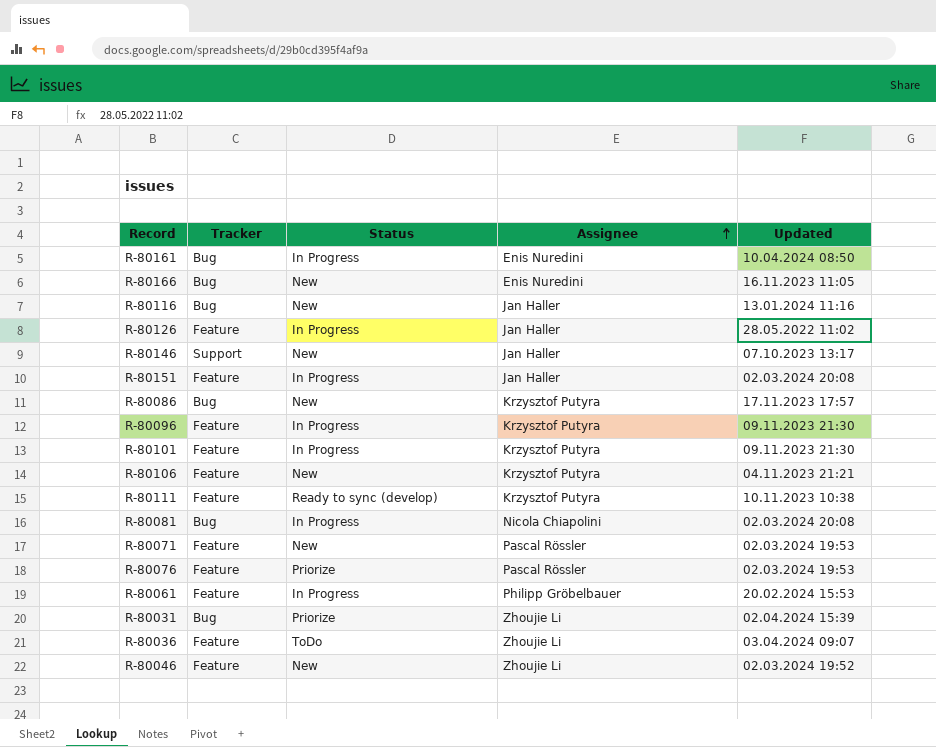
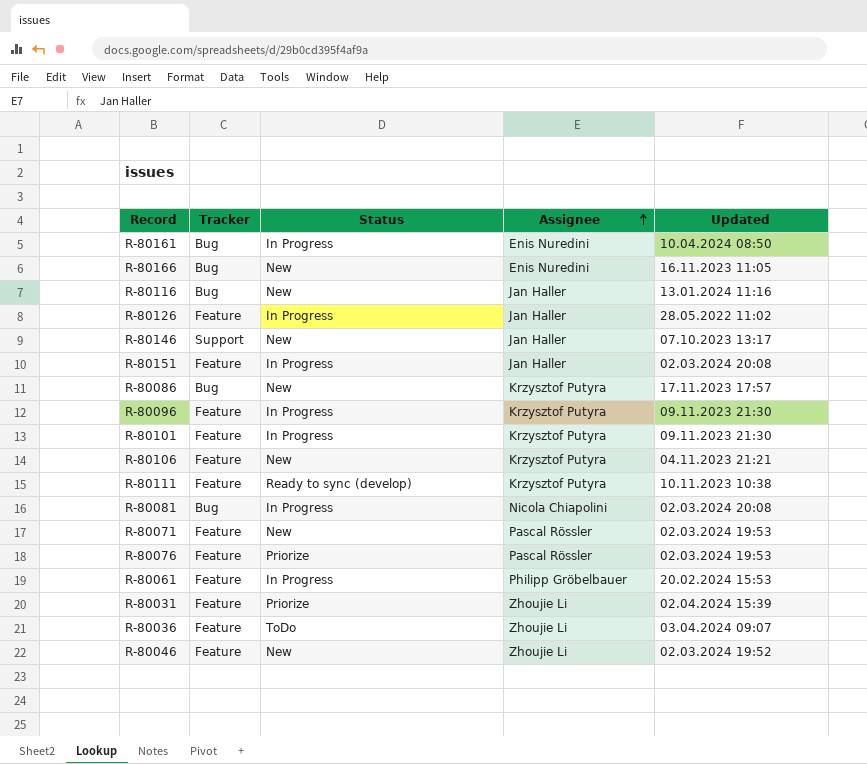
R-80031 | Tracker: Bug -> Feature

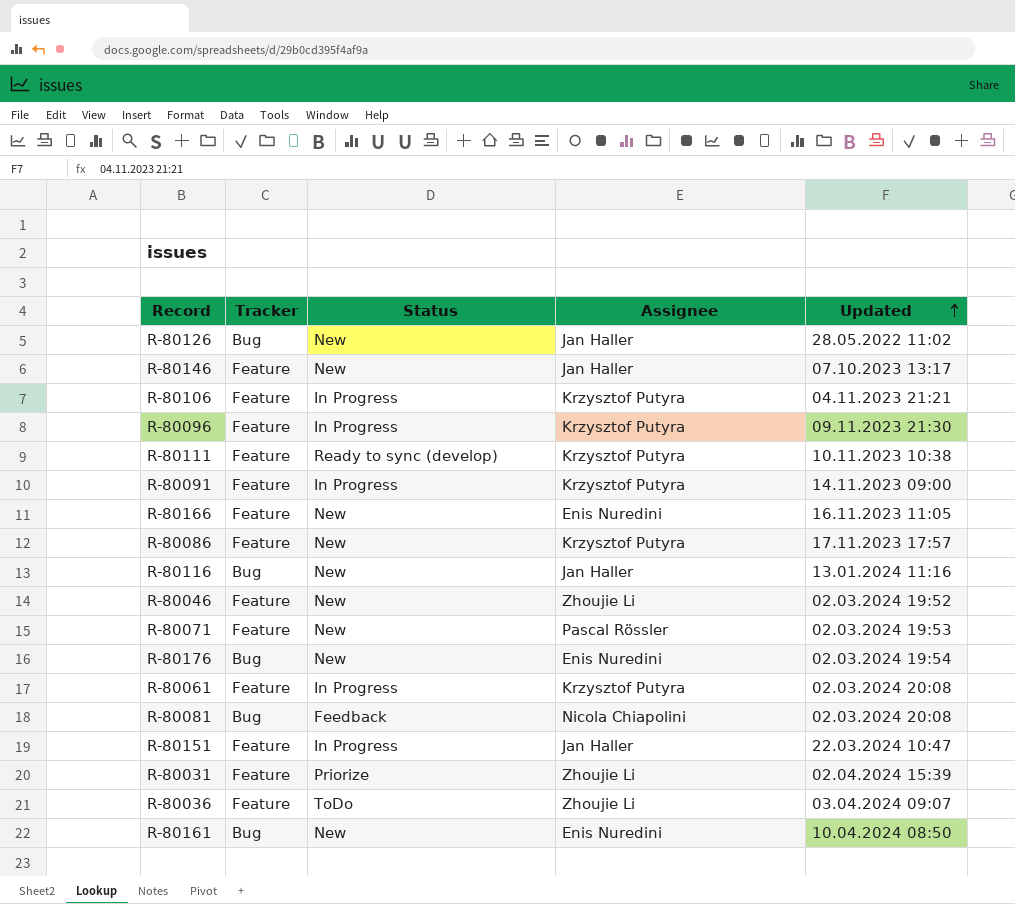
row order: Assignee ascending -> Updated ascending
row R-80101: Feature | In Progress | Krzysztof Putyra | 09.11.2023 21:30 -> none
row R-80076: Feature | Priorize | Pascal Rössler | 02.03.2024 19:53 -> none
R-80126 | Tracker: Feature -> Bug
R-80126 | Status: In Progress -> New
R-80146 | Tracker: Support -> Feature
R-80106 | Status: New -> In Progress
row R-80091: none -> Feature | In Progress | Krzysztof Putyra | 14.11.2023 09:00
R-80166 | Tracker: Bug -> Feature
R-80086 | Tracker: Bug -> Feature
row R-80176: none -> Bug | New | Enis Nuredini | 02.03.2024 19:54
R-80061 | Assignee: Philipp Gröbelbauer -> Krzysztof Putyra
R-80061 | Updated: 20.02.2024 15:53 -> 02.03.2024 20:08
R-80081 | Status: In Progress -> Feedback
R-80151 | Updated: 02.03.2024 20:08 -> 22.03.2024 10:47
R-80161 | Status: In Progress -> New

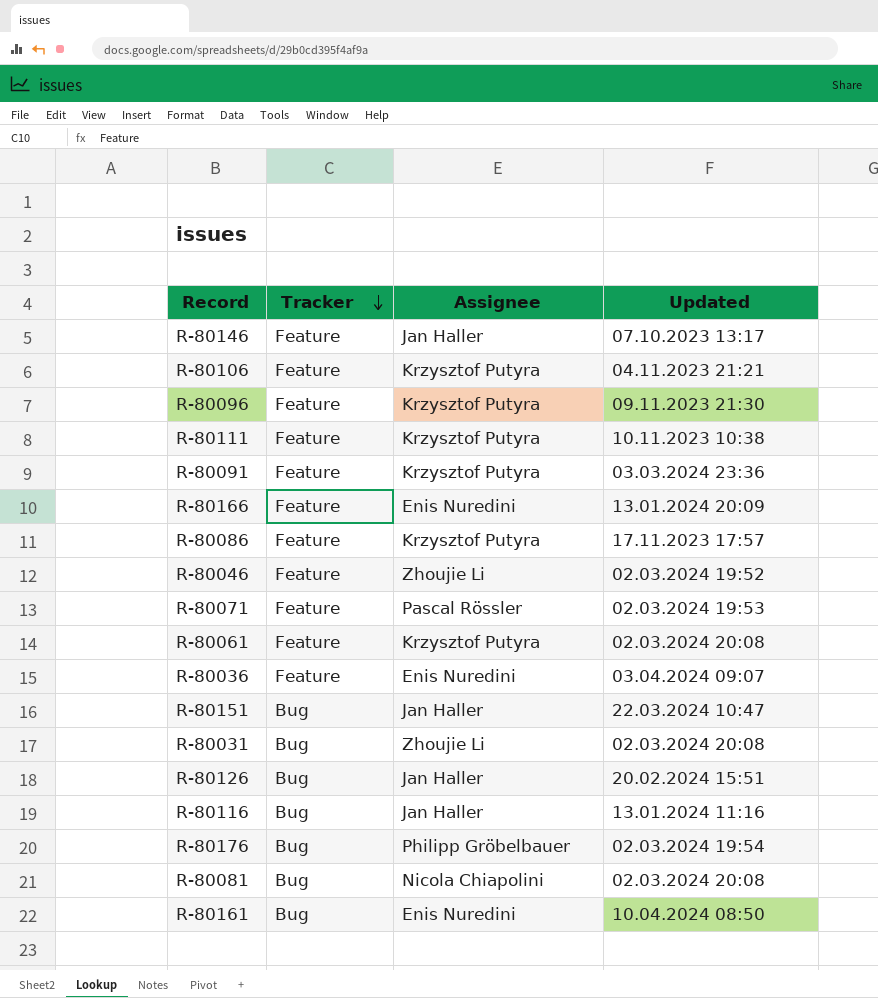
row order: Updated ascending -> Tracker descending
column Status | position: 3 -> none
R-80091 | Updated: 14.11.2023 09:00 -> 03.03.2024 23:36
R-80166 | Updated: 16.11.2023 11:05 -> 13.01.2024 20:09
R-80036 | Assignee: Zhoujie Li -> Enis Nuredini
R-80151 | Tracker: Feature -> Bug
R-80031 | Tracker: Feature -> Bug
R-80031 | Updated: 02.04.2024 15:39 -> 02.03.2024 20:08
R-80126 | Updated: 28.05.2022 11:02 -> 20.02.2024 15:51
R-80176 | Assignee: Enis Nuredini -> Philipp Gröbelbauer

